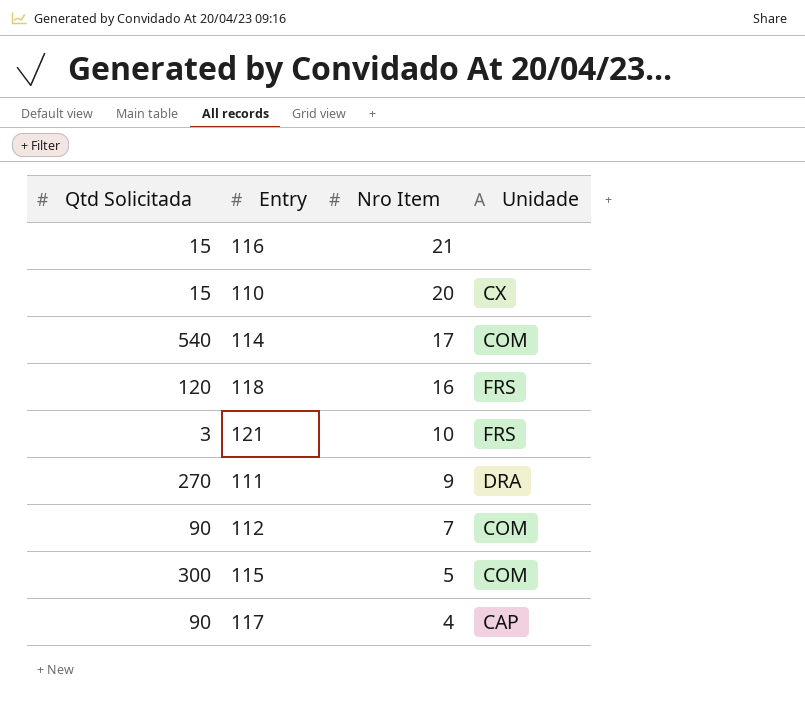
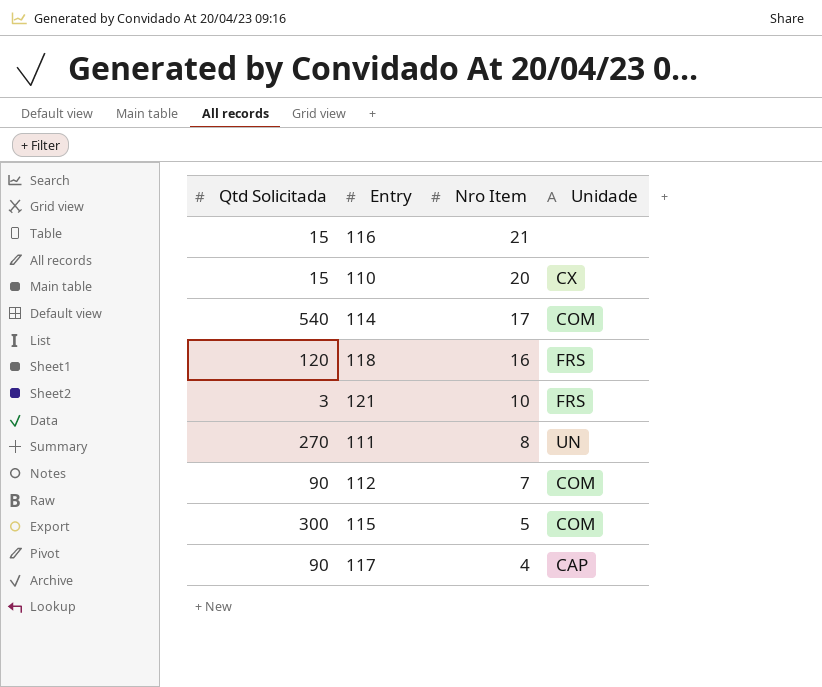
111 | Nro Item: 9 -> 8
111 | Unidade: DRA -> UN

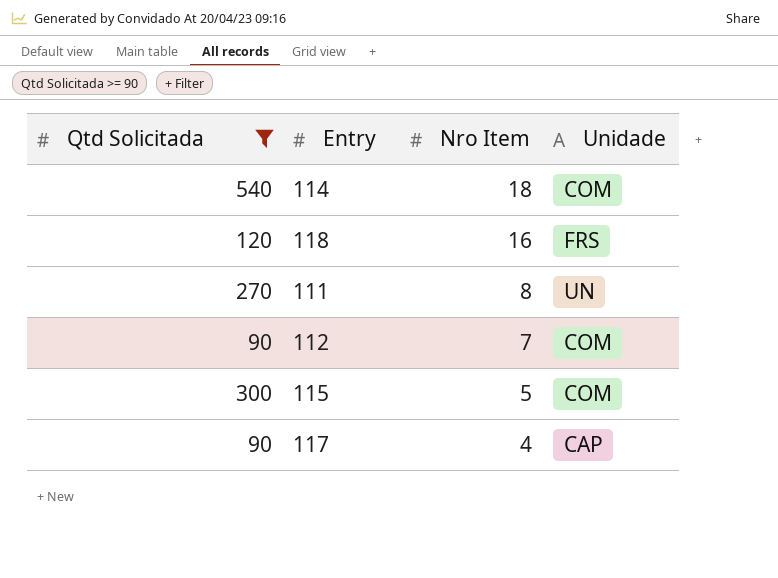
filter: none -> Qtd Solicitada >= 90
114 | Nro Item: 17 -> 18

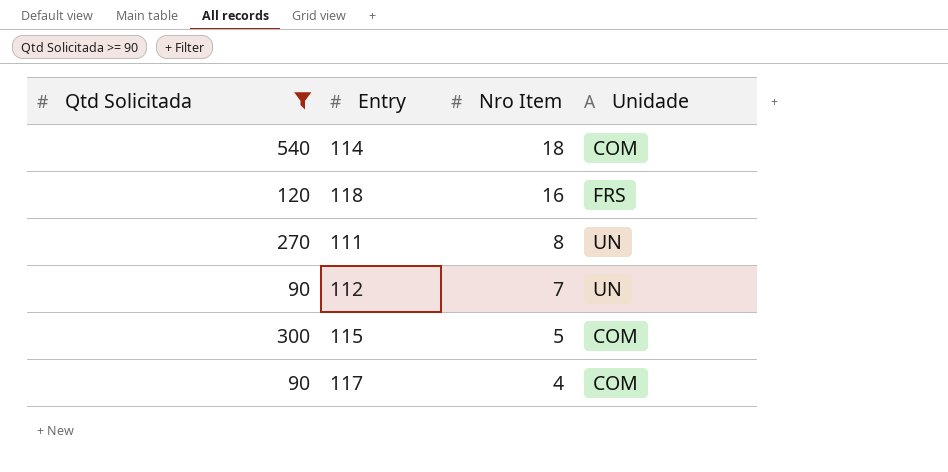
112 | Unidade: COM -> UN
117 | Unidade: CAP -> COM

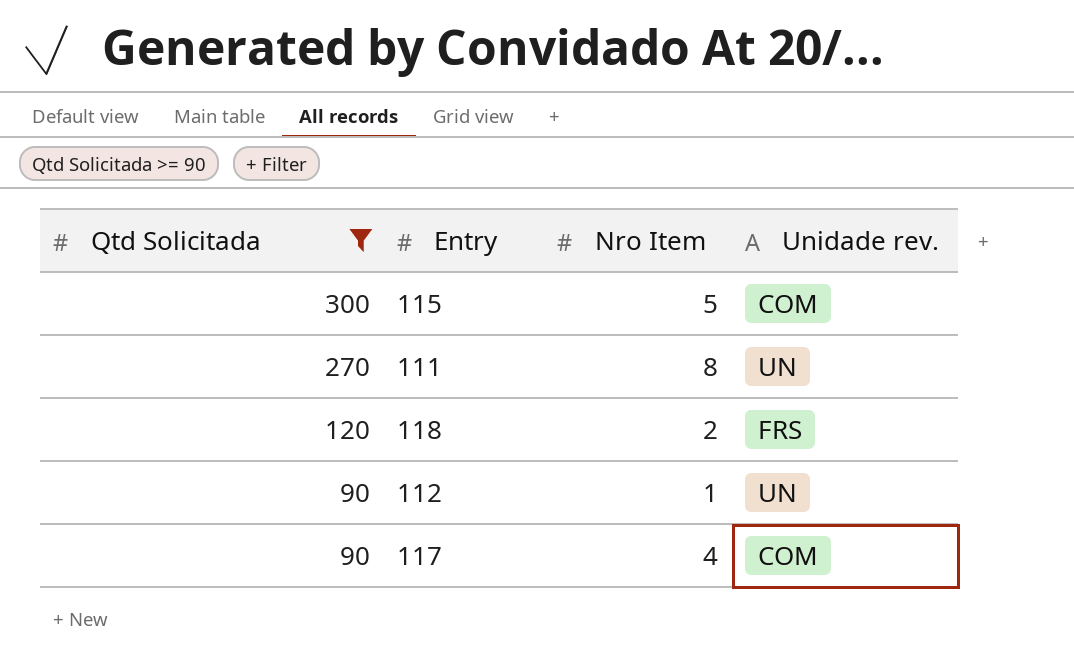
row order: Nro Item descending -> Qtd Solicitada descending
column name: Unidade -> Unidade rev.
row 114: 540 | 18 | COM -> none
118 | Nro Item: 16 -> 2
112 | Nro Item: 7 -> 1

